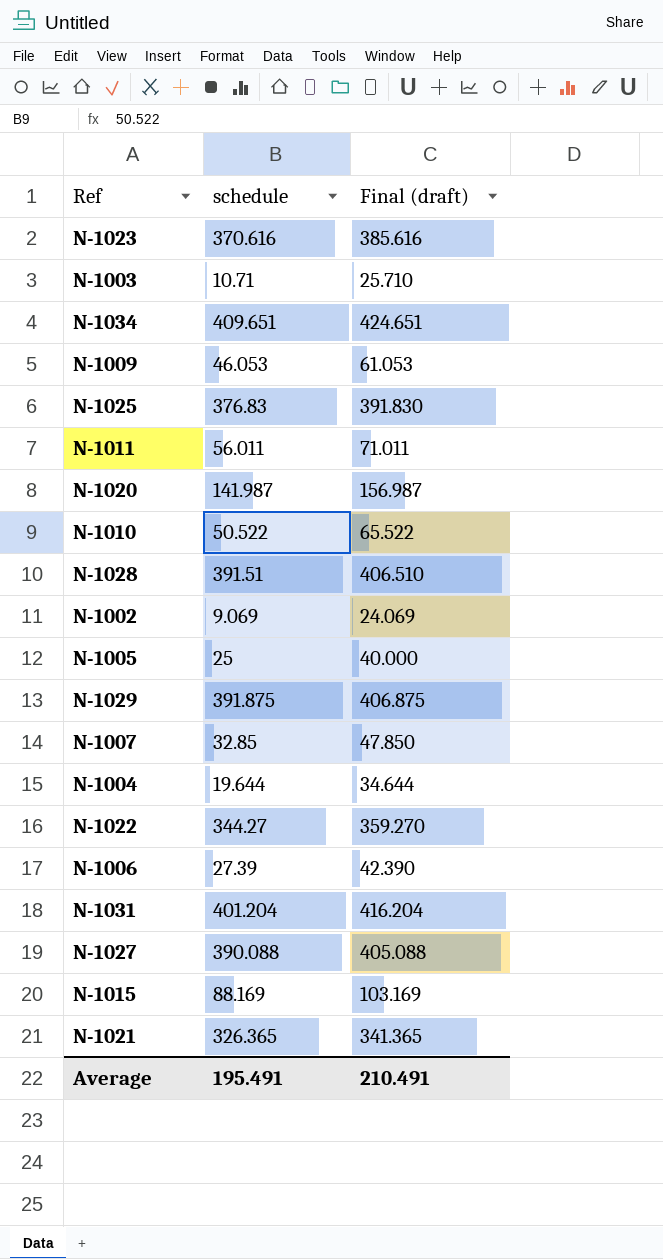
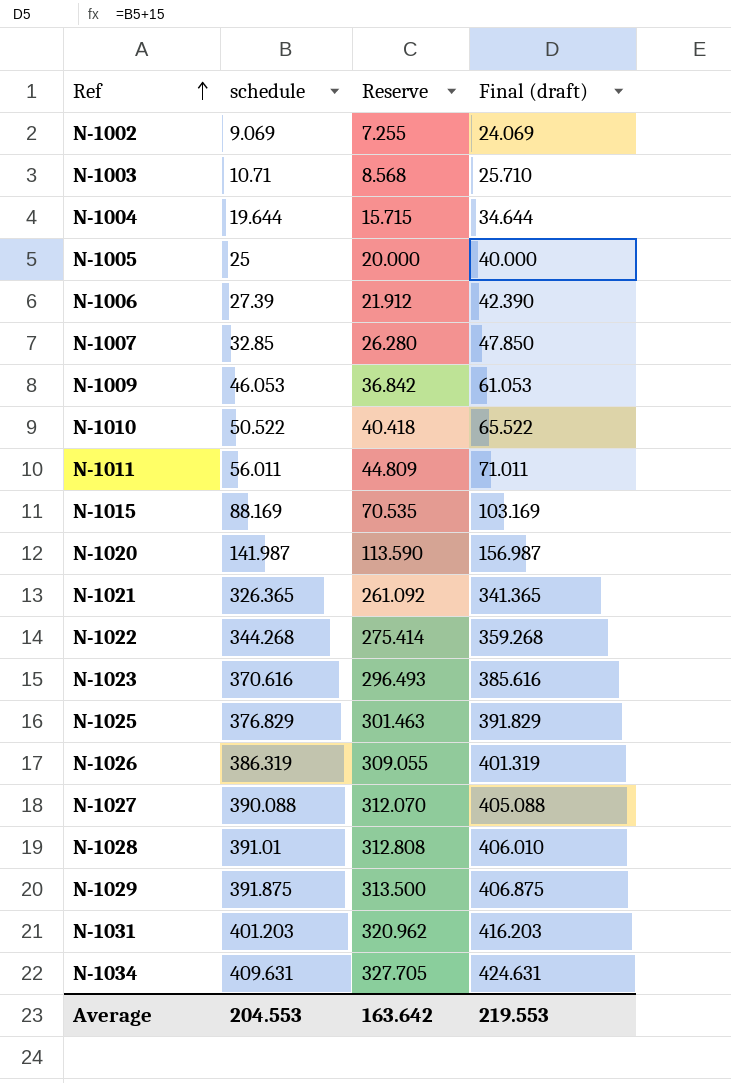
row order: none -> Ref ascending
column Reserve | formula: none -> [schedule] * 0.8
N-1022 | schedule: 344.27 -> 344.268
N-1022 | Final (draft): 359.270 -> 359.268
N-1025 | schedule: 376.83 -> 376.829
N-1025 | Final (draft): 391.830 -> 391.829
row N-1026: none -> 386.319 | 309.055 | 401.319
N-1028 | schedule: 391.51 -> 391.01
N-1028 | Final (draft): 406.510 -> 406.010
N-1031 | schedule: 401.204 -> 401.203
N-1031 | Final (draft): 416.204 -> 416.203
N-1034 | schedule: 409.651 -> 409.631
N-1034 | Final (draft): 424.651 -> 424.631
Average | schedule: 195.491 -> 204.553
Average | Final (draft): 210.491 -> 219.553

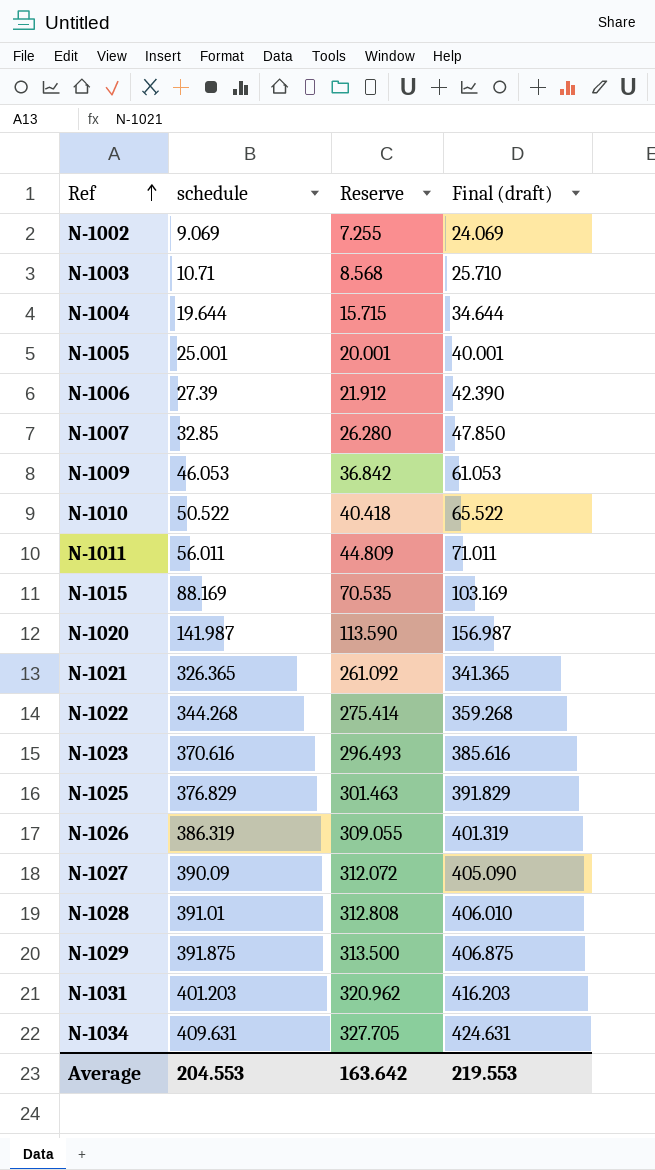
N-1005 | schedule: 25 -> 25.001
N-1005 | Reserve: 20.000 -> 20.001
N-1005 | Final (draft): 40.000 -> 40.001
N-1027 | schedule: 390.088 -> 390.09
N-1027 | Reserve: 312.070 -> 312.072
N-1027 | Final (draft): 405.088 -> 405.090

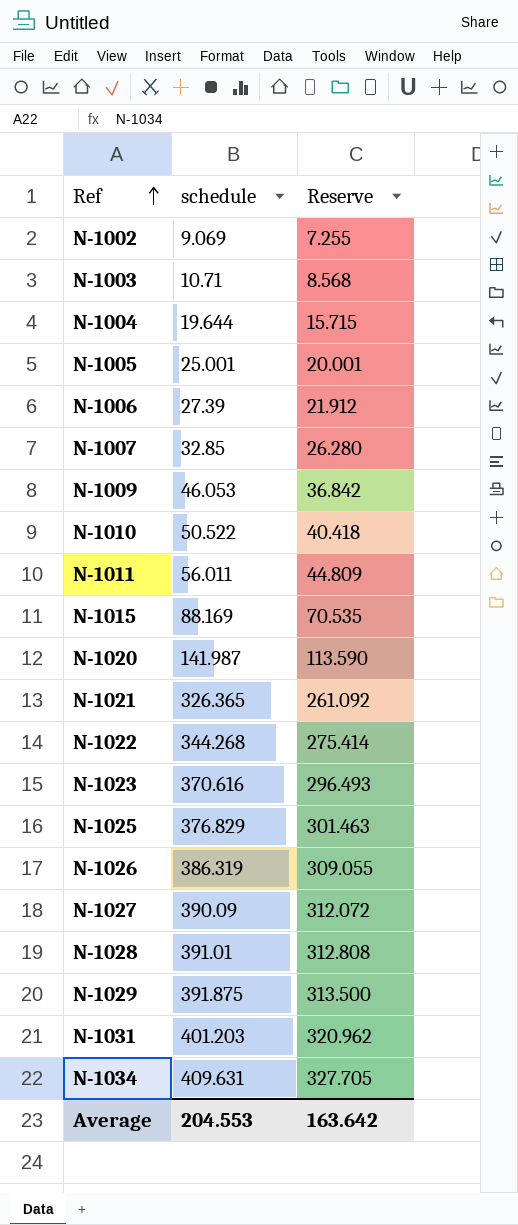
column Final (draft) | formula: [schedule] + 15 -> none

